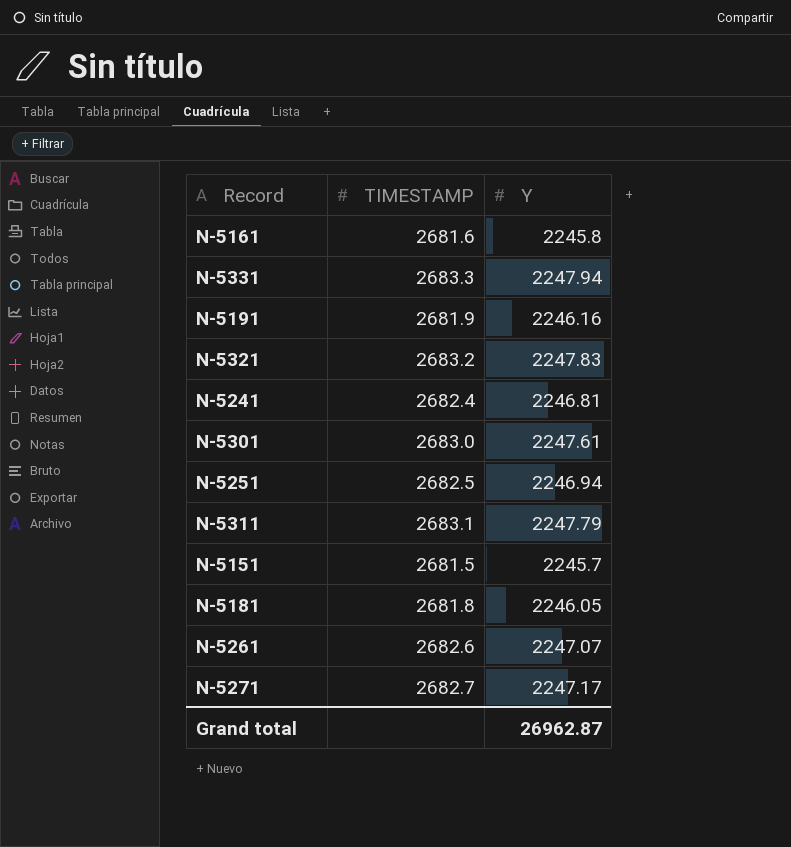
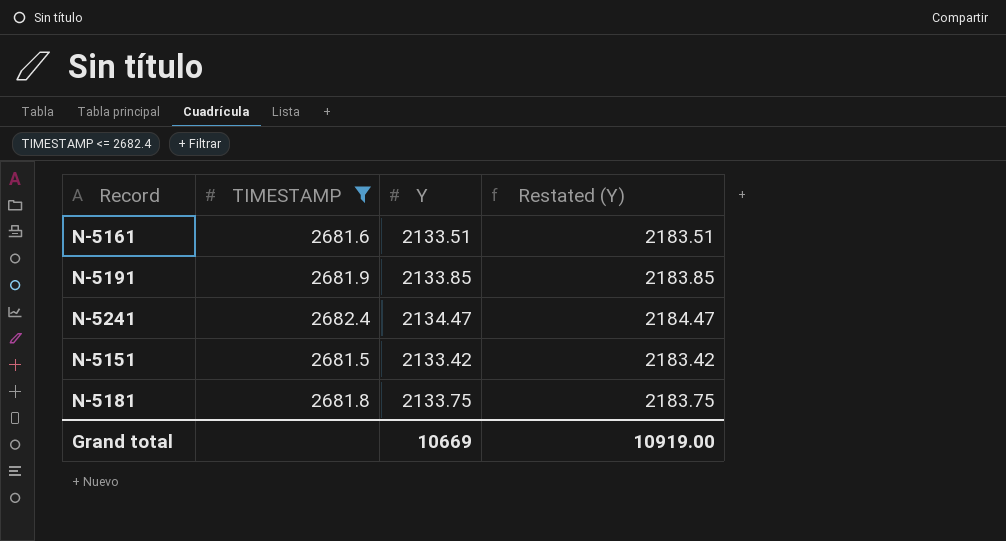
filter: none -> TIMESTAMP <= 2682.4
column Restated (Y) | formula: none -> [Y] + 50
N-5161 | Y: 2245.8 -> 2133.51
N-5191 | Y: 2246.16 -> 2133.85
N-5241 | Y: 2246.81 -> 2134.47
N-5151 | Y: 2245.7 -> 2133.42
N-5181 | Y: 2246.05 -> 2133.75
Grand total | Y: 26962.87 -> 10669

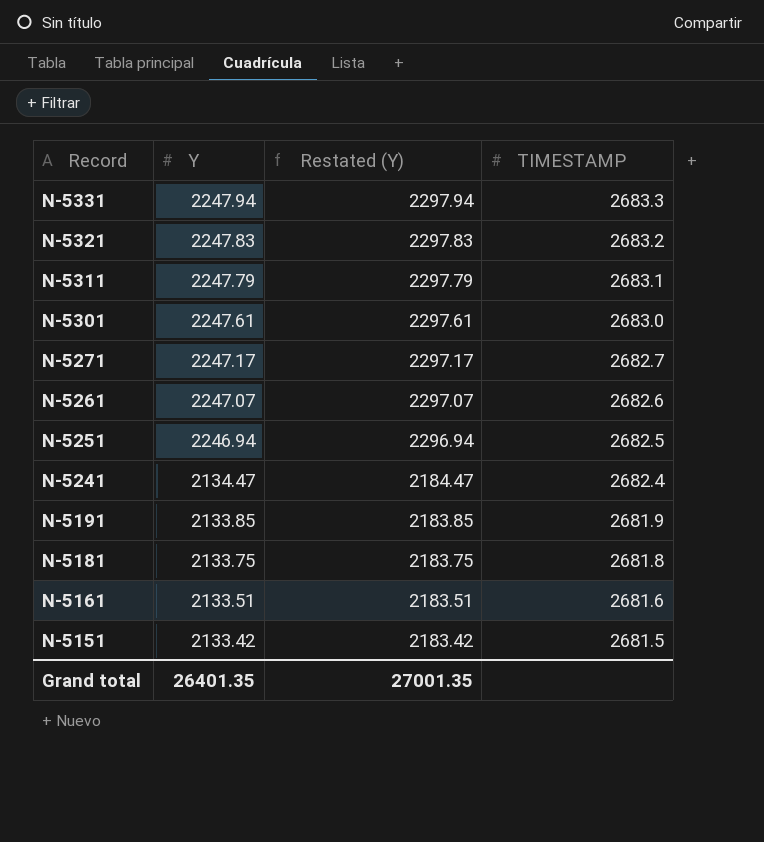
filter: TIMESTAMP <= 2682.4 -> none
row order: none -> Record descending
column TIMESTAMP | position: 2 -> 4
Grand total | Y: 10669 -> 26401.35
Grand total | Restated (Y): 10919.00 -> 27001.35

